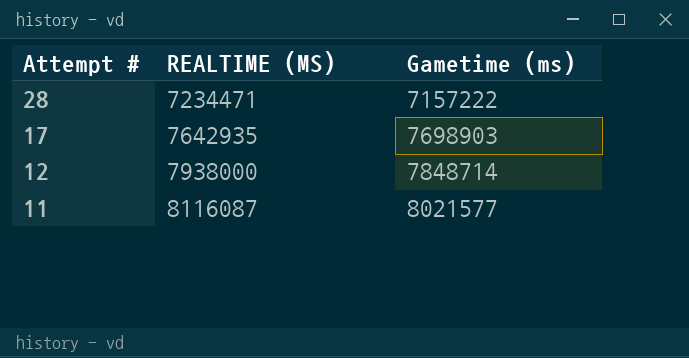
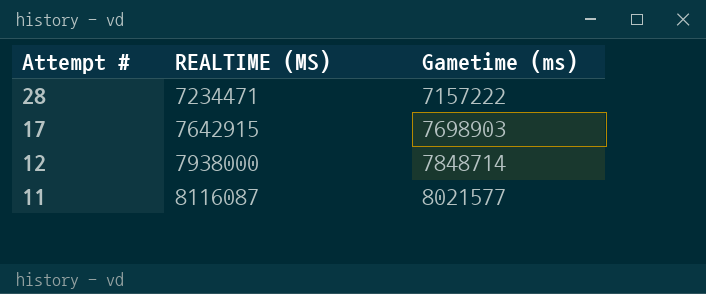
17 | REALTIME (MS): 7642935 -> 7642915

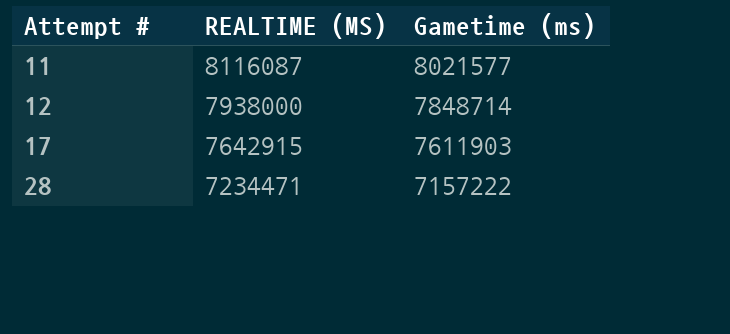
row order: Attempt # descending -> Attempt # ascending
17 | Gametime (ms): 7698903 -> 7611903

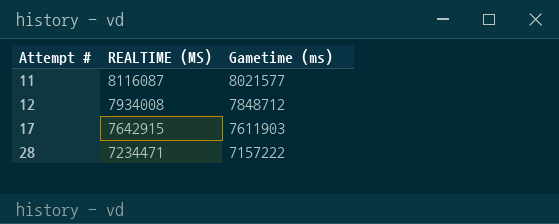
12 | REALTIME (MS): 7938000 -> 7934008
12 | Gametime (ms): 7848714 -> 7848712

